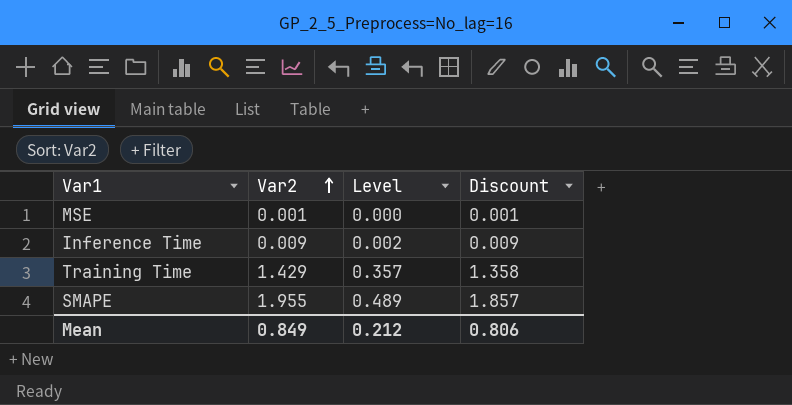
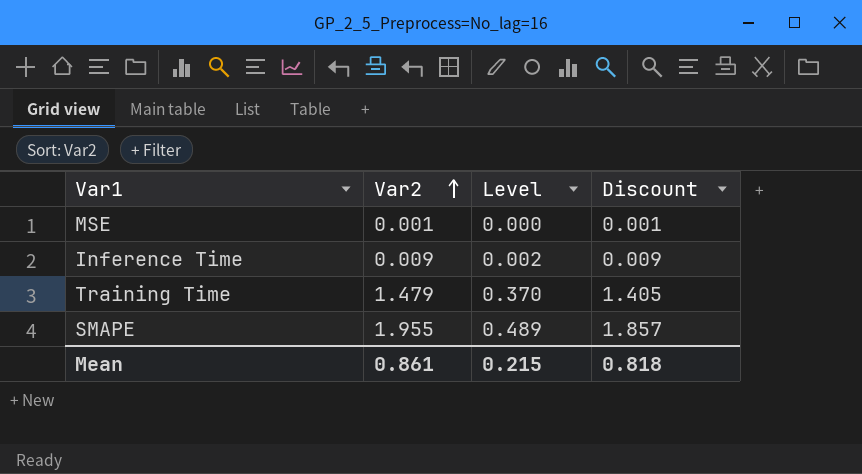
Training Time | Var2: 1.429 -> 1.479
Training Time | Level: 0.357 -> 0.370
Training Time | Discount: 1.358 -> 1.405
Mean | Var2: 0.849 -> 0.861
Mean | Level: 0.212 -> 0.215
Mean | Discount: 0.806 -> 0.818

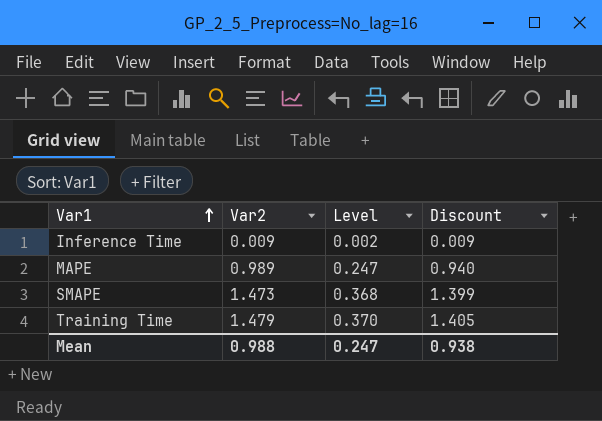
row order: Var2 ascending -> Var1 ascending
row MSE: 0.001 | 0.000 | 0.001 -> none
row MAPE: none -> 0.989 | 0.247 | 0.940
SMAPE | Var2: 1.955 -> 1.473
SMAPE | Level: 0.489 -> 0.368
SMAPE | Discount: 1.857 -> 1.399
Mean | Var2: 0.861 -> 0.988
Mean | Level: 0.215 -> 0.247
Mean | Discount: 0.818 -> 0.938

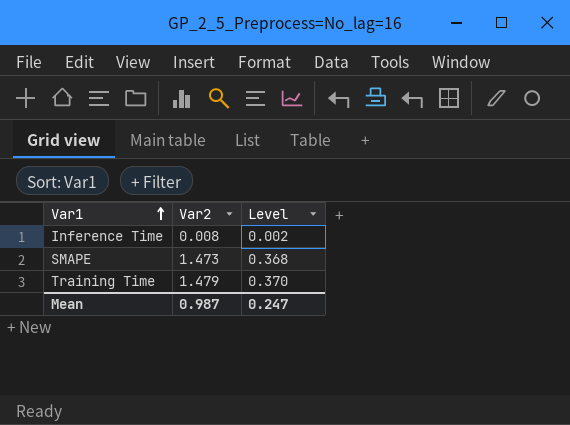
column Discount | formula: [Var2] * 0.95 -> none
row MAPE: 0.989 | 0.247 | 0.940 -> none
Inference Time | Var2: 0.009 -> 0.008
Mean | Var2: 0.988 -> 0.987

